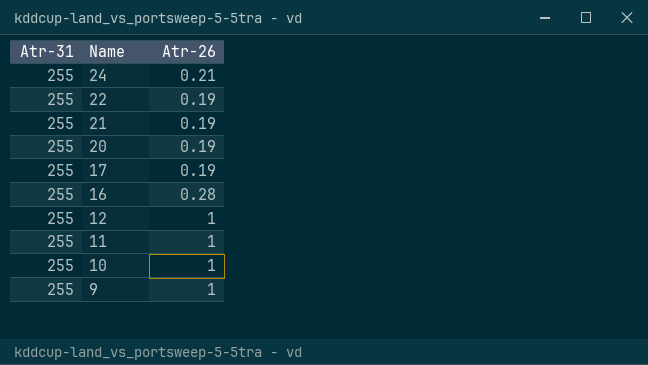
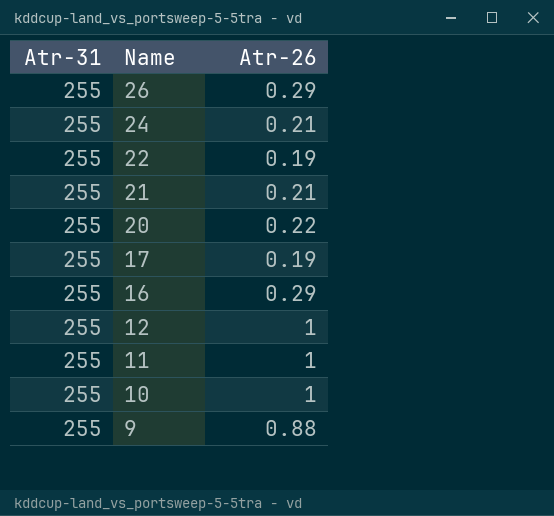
row 26: none -> 255 | 0.29
21 | Atr-26: 0.19 -> 0.21
20 | Atr-26: 0.19 -> 0.22
16 | Atr-26: 0.28 -> 0.29
9 | Atr-26: 1 -> 0.88

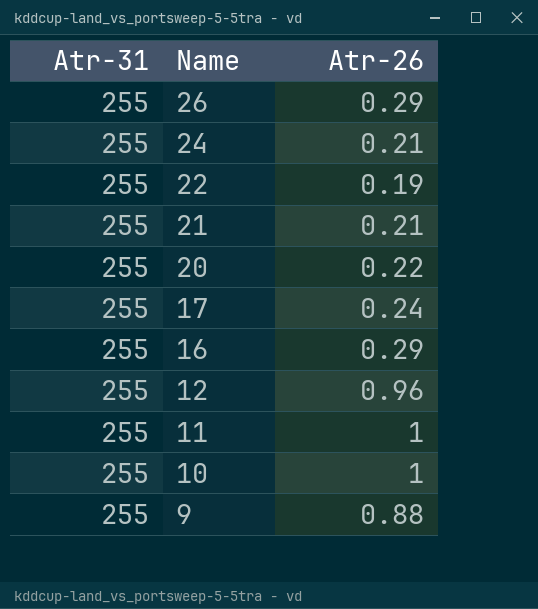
17 | Atr-26: 0.19 -> 0.24
12 | Atr-26: 1 -> 0.96

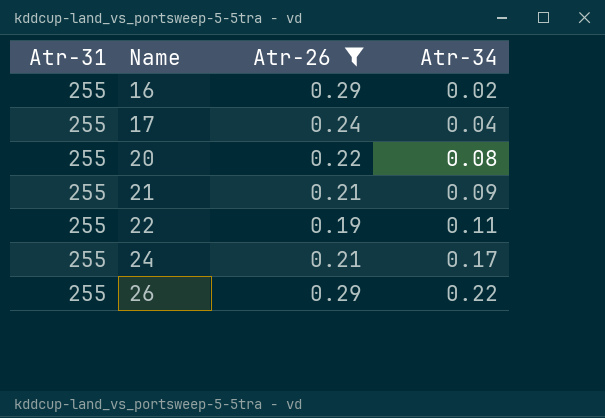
filter: none -> Atr-26 <= 0.29
row order: Name descending -> Name ascending
column Atr-34 | position: none -> 4

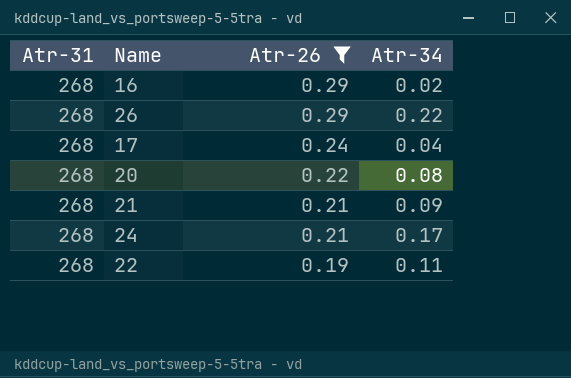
row order: Name ascending -> Atr-26 descending
16 | Atr-31: 255 -> 268
26 | Atr-31: 255 -> 268
17 | Atr-31: 255 -> 268
20 | Atr-31: 255 -> 268
21 | Atr-31: 255 -> 268
24 | Atr-31: 255 -> 268
22 | Atr-31: 255 -> 268

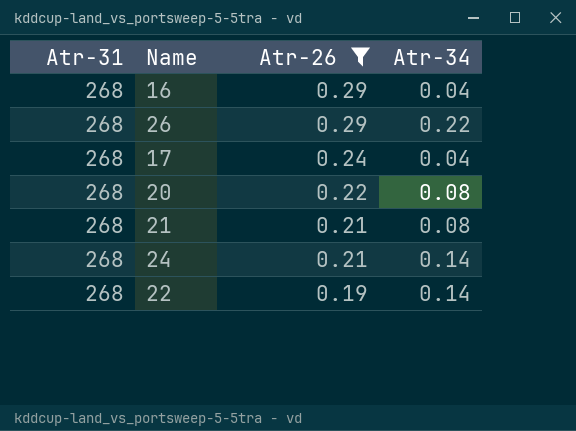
16 | Atr-34: 0.02 -> 0.04
21 | Atr-34: 0.09 -> 0.08
24 | Atr-34: 0.17 -> 0.14
22 | Atr-34: 0.11 -> 0.14

